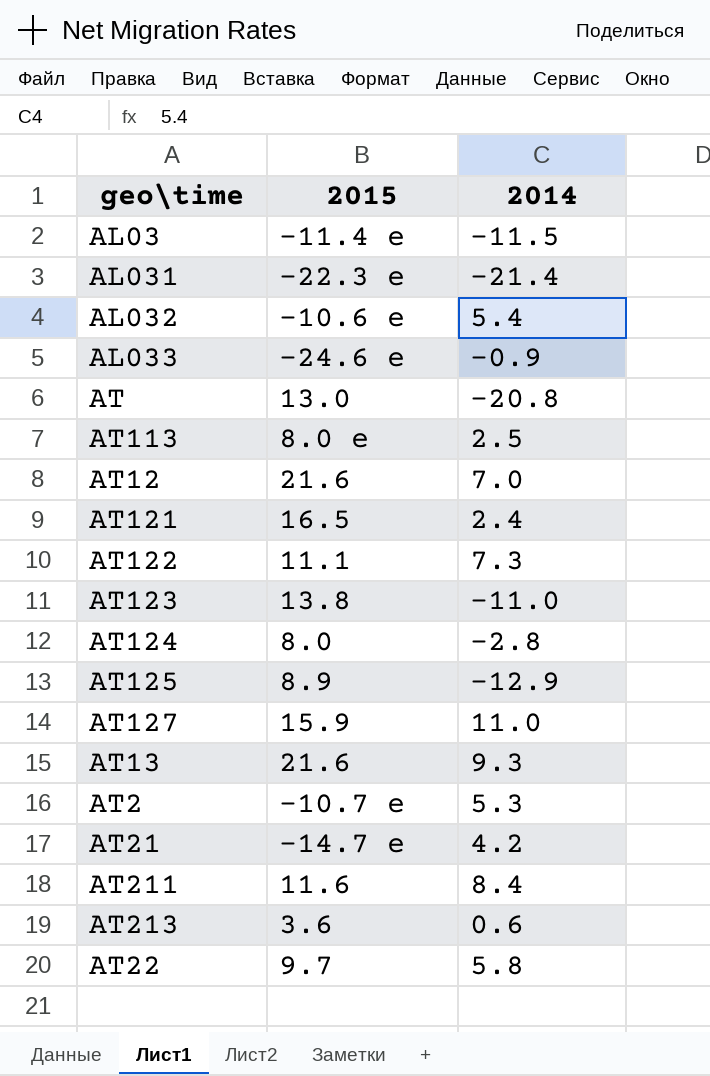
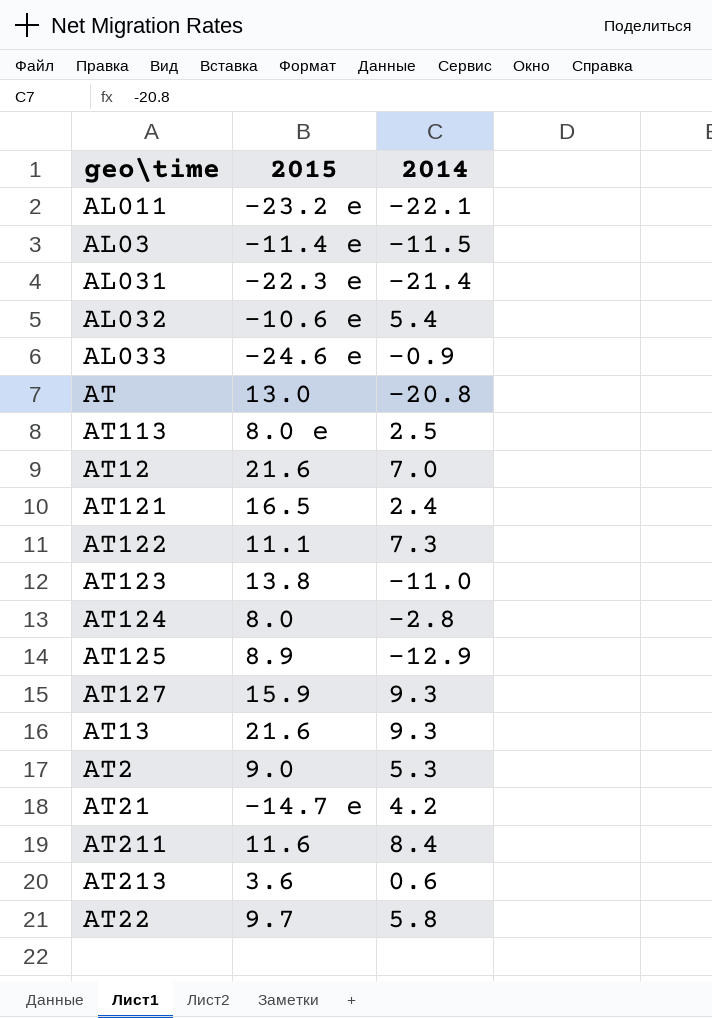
row AL011: none -> -23.2 e | -22.1
AT127 | 2014: 11.0 -> 9.3
AT2 | 2015: -10.7 e -> 9.0

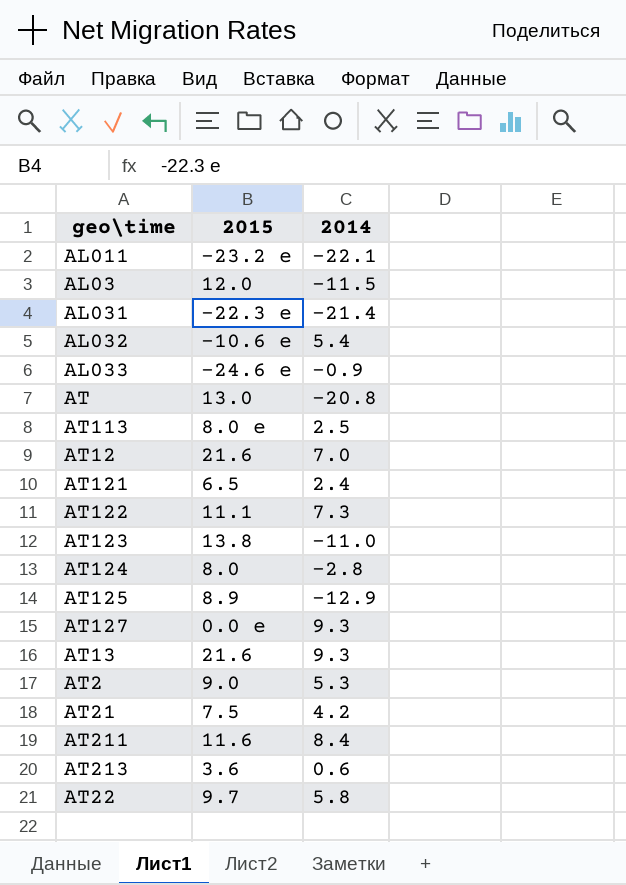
AL03 | 2015: -11.4 e -> 12.0
AT121 | 2015: 16.5 -> 6.5
AT127 | 2015: 15.9 -> 0.0 e
AT21 | 2015: -14.7 e -> 7.5

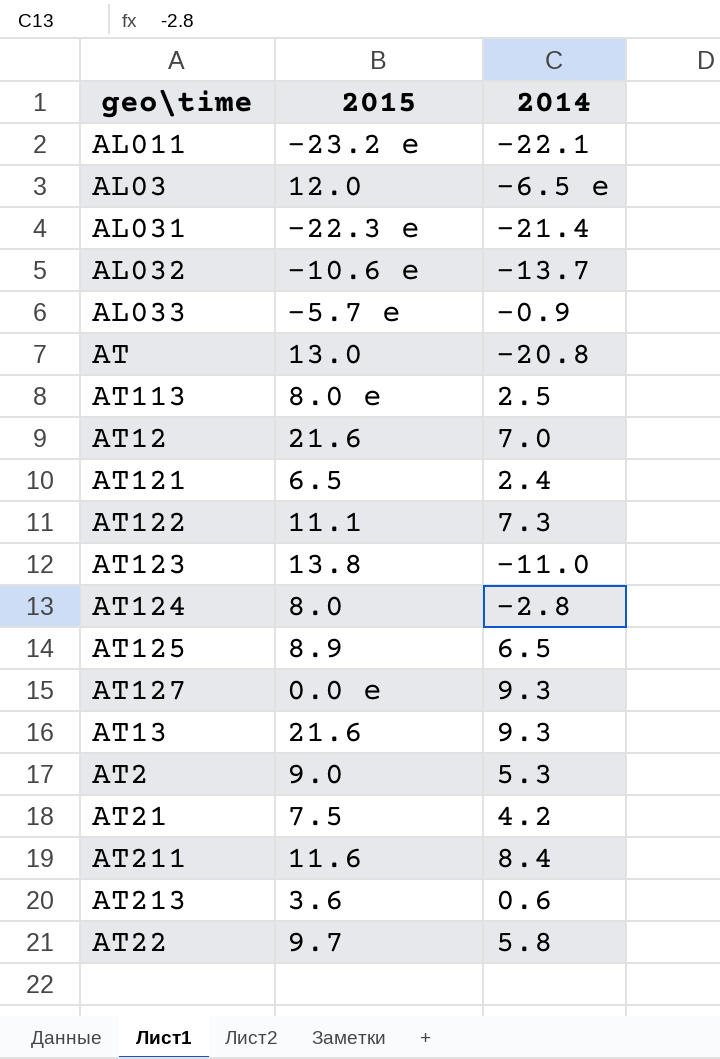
AL03 | 2014: -11.5 -> -6.5 e
AL032 | 2014: 5.4 -> -13.7
AL033 | 2015: -24.6 e -> -5.7 e
AT125 | 2014: -12.9 -> 6.5

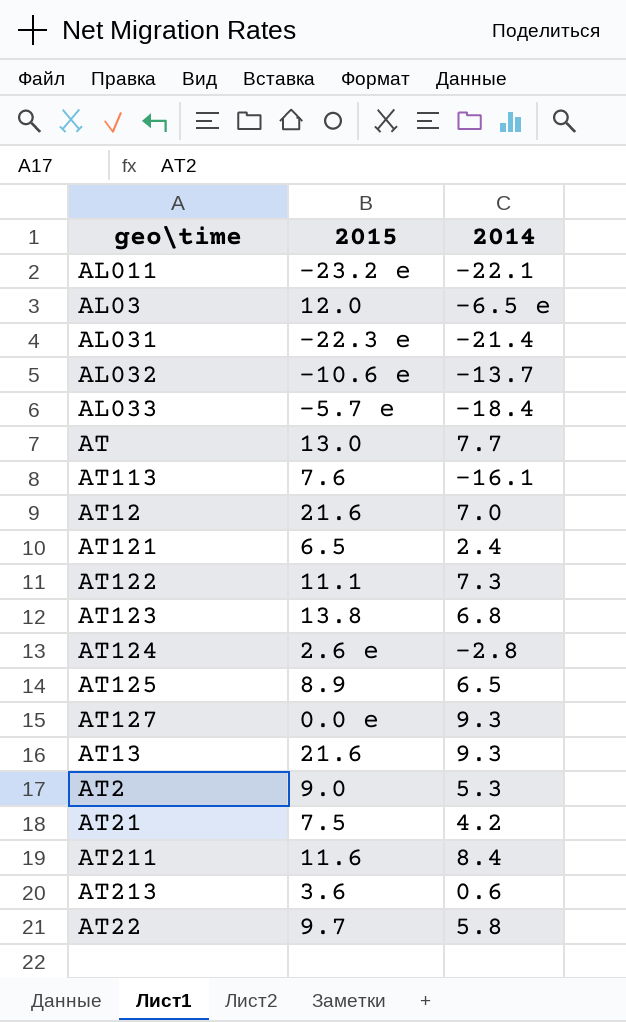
AL033 | 2014: -0.9 -> -18.4
AT | 2014: -20.8 -> 7.7
AT113 | 2015: 8.0 e -> 7.6
AT113 | 2014: 2.5 -> -16.1
AT123 | 2014: -11.0 -> 6.8
AT124 | 2015: 8.0 -> 2.6 e

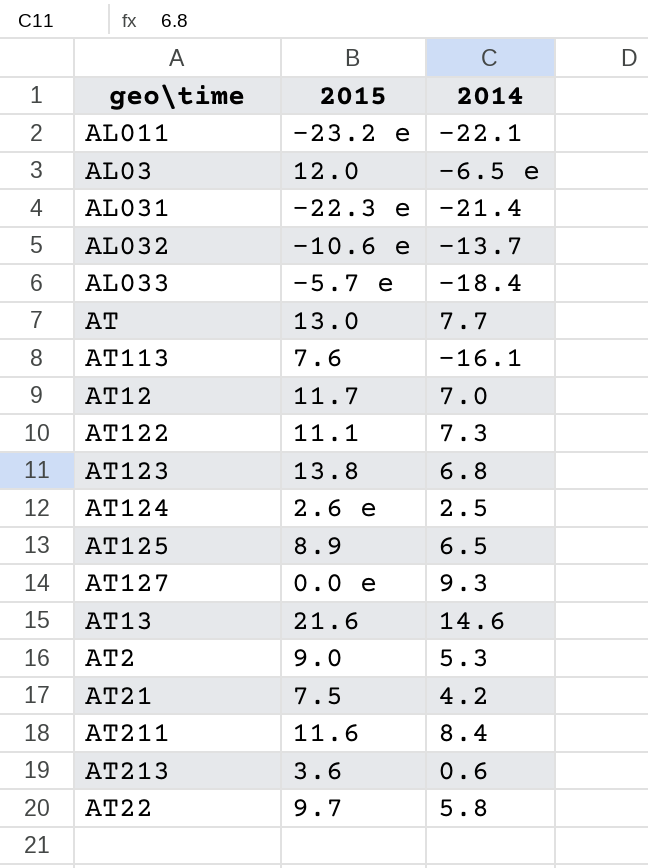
row AT121: 6.5 | 2.4 -> none
AT12 | 2015: 21.6 -> 11.7
AT124 | 2014: -2.8 -> 2.5
AT13 | 2014: 9.3 -> 14.6

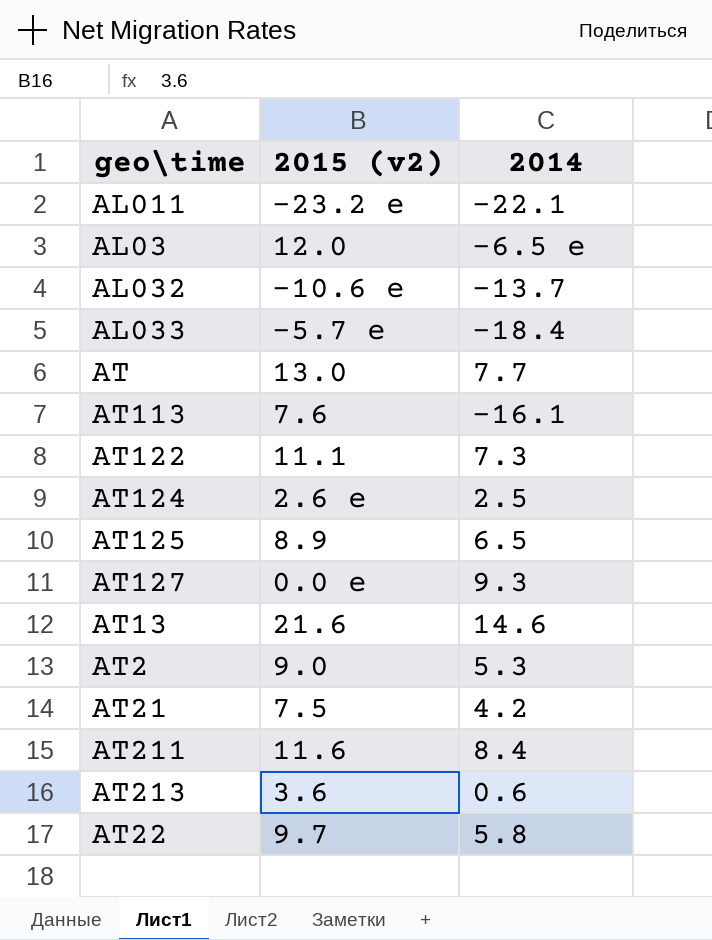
column name: 2015 -> 2015 (v2)
row AL031: -22.3 e | -21.4 -> none
row AT12: 11.7 | 7.0 -> none
row AT123: 13.8 | 6.8 -> none

